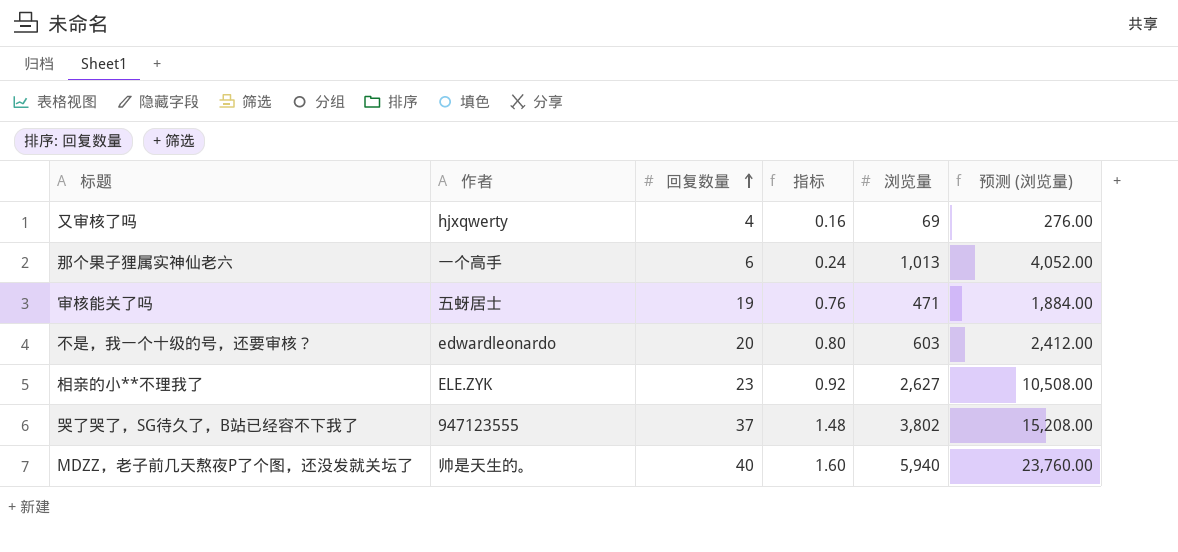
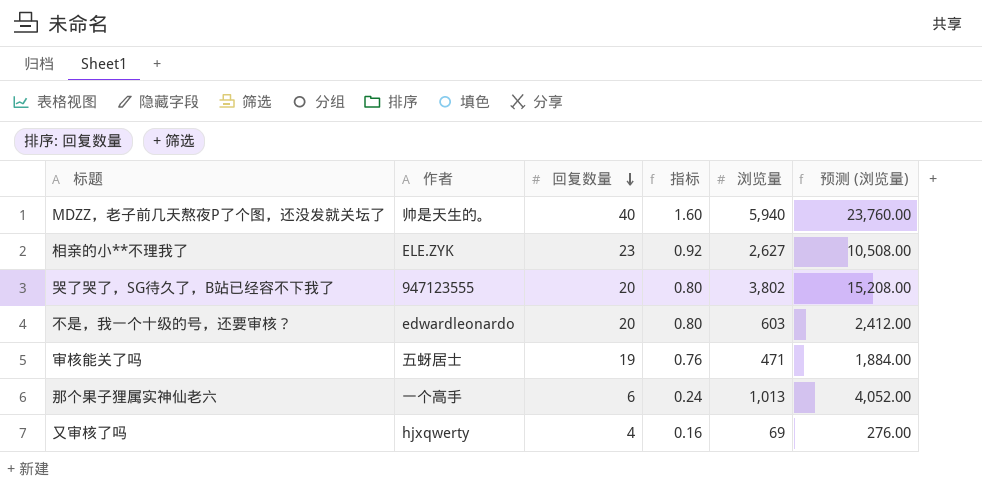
row order: 回复数量 ascending -> 回复数量 descending
哭了哭了，SG待久了，B站已经容不下我了 | 回复数量: 37 -> 20
哭了哭了，SG待久了，B站已经容不下我了 | 指标: 1.48 -> 0.80

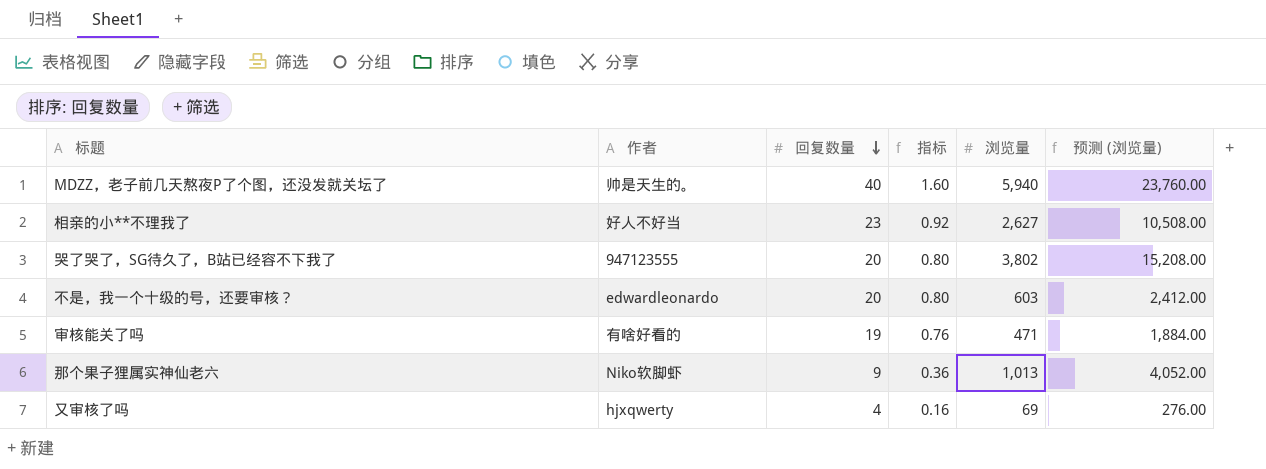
相亲的小**不理我了 | 作者: ELE.ZYK -> 好人不好当
审核能关了吗 | 作者: 五蚜居士 -> 有啥好看的
那个果子狸属实神仙老六 | 作者: 一个高手 -> Niko软脚虾
那个果子狸属实神仙老六 | 回复数量: 6 -> 9
那个果子狸属实神仙老六 | 指标: 0.24 -> 0.36

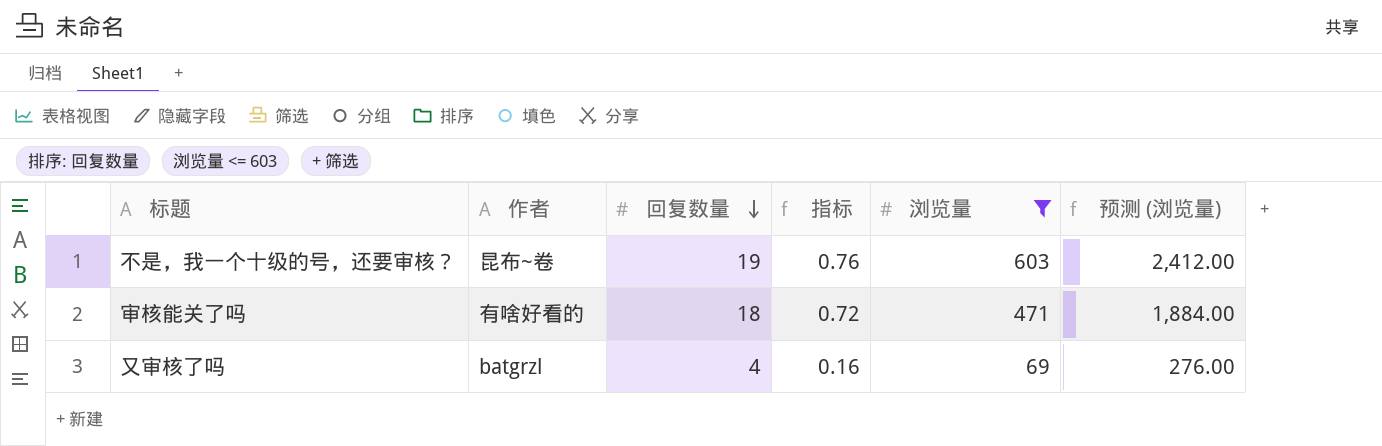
filter: none -> 浏览量 <= 603
不是，我一个十级的号，还要审核？ | 作者: edwardleonardo -> 昆布~卷
不是，我一个十级的号，还要审核？ | 回复数量: 20 -> 19
不是，我一个十级的号，还要审核？ | 指标: 0.80 -> 0.76
审核能关了吗 | 回复数量: 19 -> 18
审核能关了吗 | 指标: 0.76 -> 0.72
又审核了吗 | 作者: hjxqwerty -> batgrzl

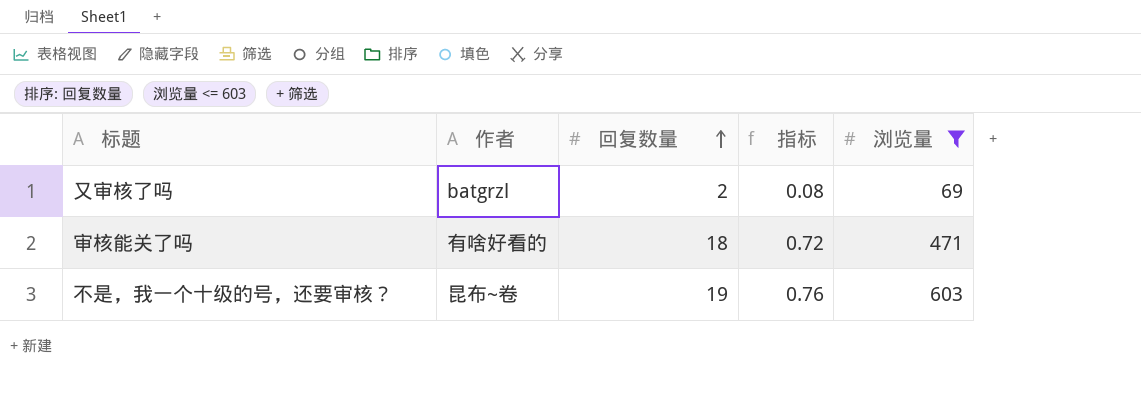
row order: 回复数量 descending -> 回复数量 ascending
column 预测 (浏览量) | formula: [浏览量] * 4 -> none
又审核了吗 | 回复数量: 4 -> 2
又审核了吗 | 指标: 0.16 -> 0.08

